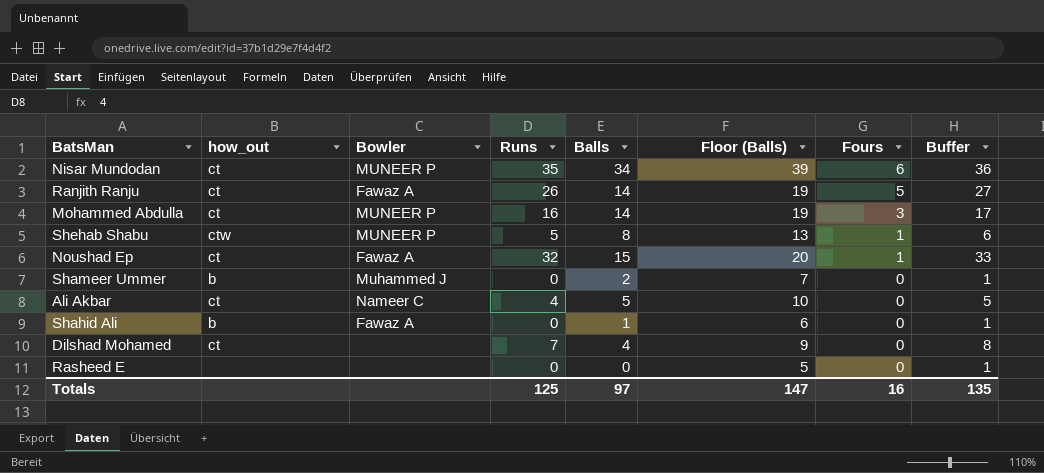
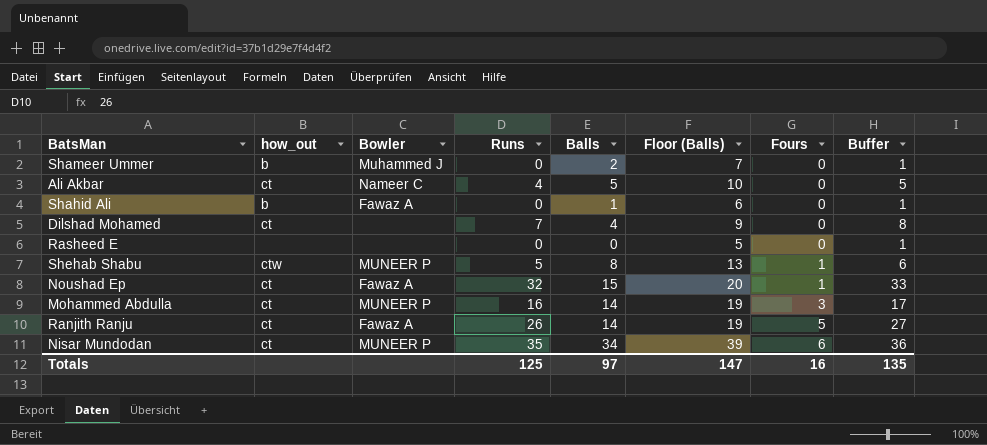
row order: Fours descending -> Fours ascending

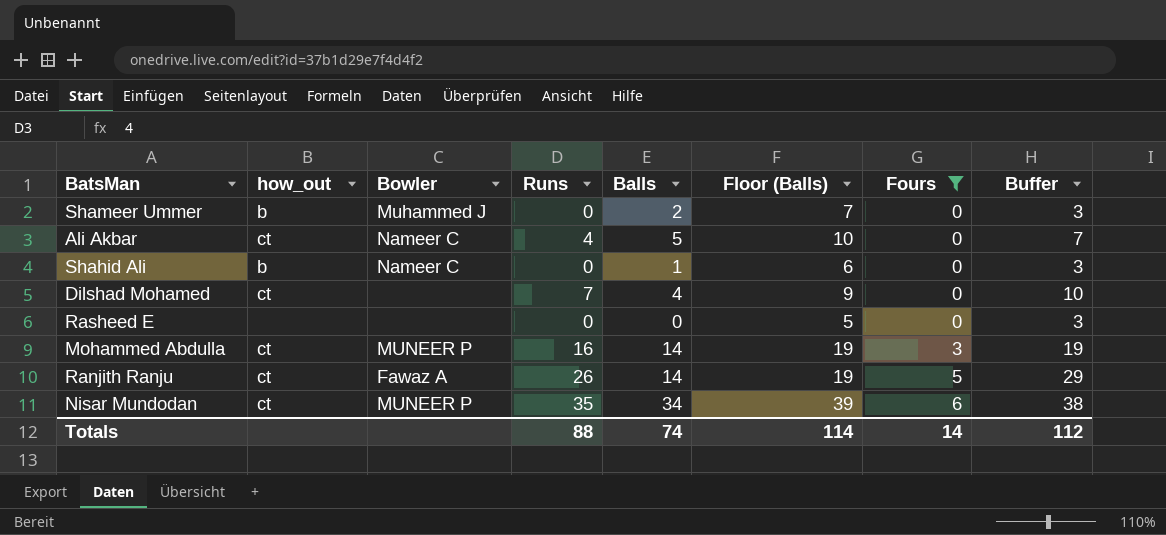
filter: none -> Fours != 1
column Buffer | formula: [Runs] + 1 -> [Runs] + 3
Shahid Ali | Bowler: Fawaz A -> Nameer C
Totals | Runs: 125 -> 88
Totals | Balls: 97 -> 74
Totals | Floor (Balls): 147 -> 114
Totals | Fours: 16 -> 14
Totals | Buffer: 135 -> 112

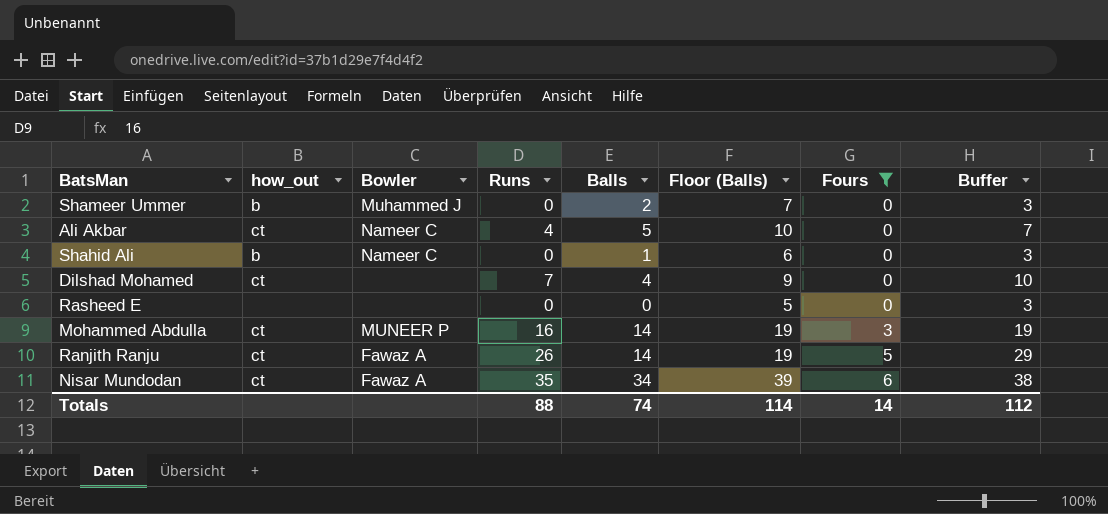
Nisar Mundodan | Bowler: MUNEER P -> Fawaz A

